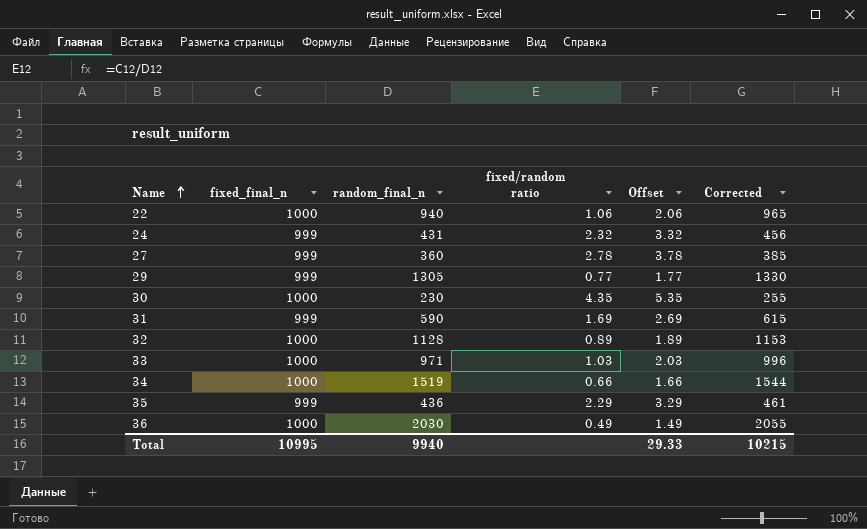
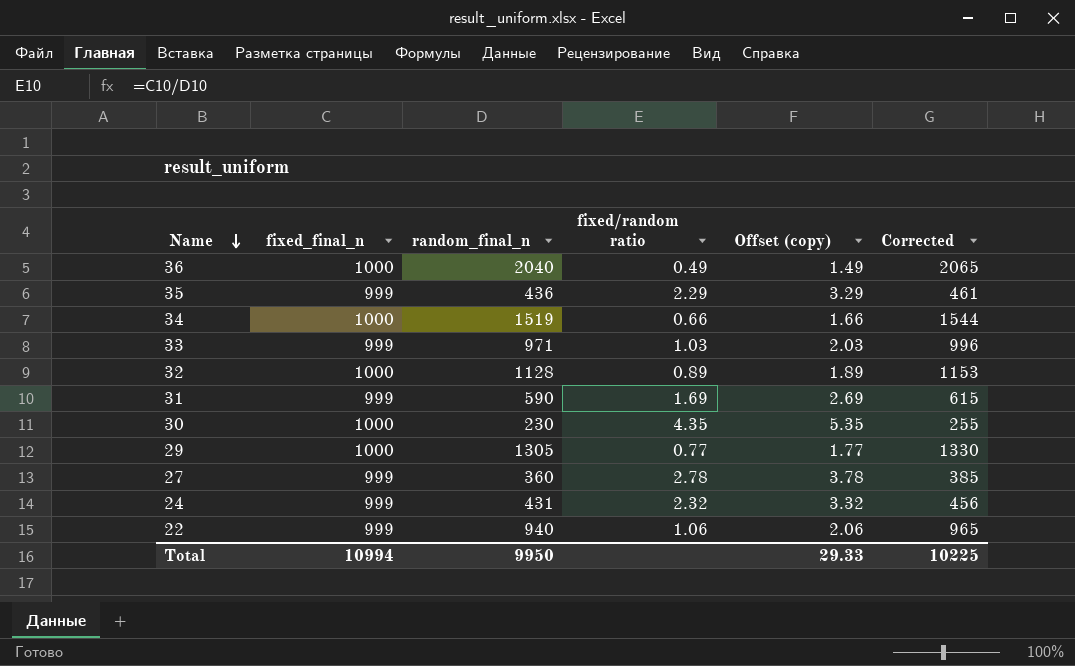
row order: Name ascending -> Name descending
column name: Offset -> Offset (copy)
36 | random_final_n: 2030 -> 2040
36 | Corrected: 2055 -> 2065
33 | fixed_final_n: 1000 -> 999
29 | fixed_final_n: 999 -> 1000
22 | fixed_final_n: 1000 -> 999
Total | fixed_final_n: 10995 -> 10994
Total | random_final_n: 9940 -> 9950
Total | Corrected: 10215 -> 10225

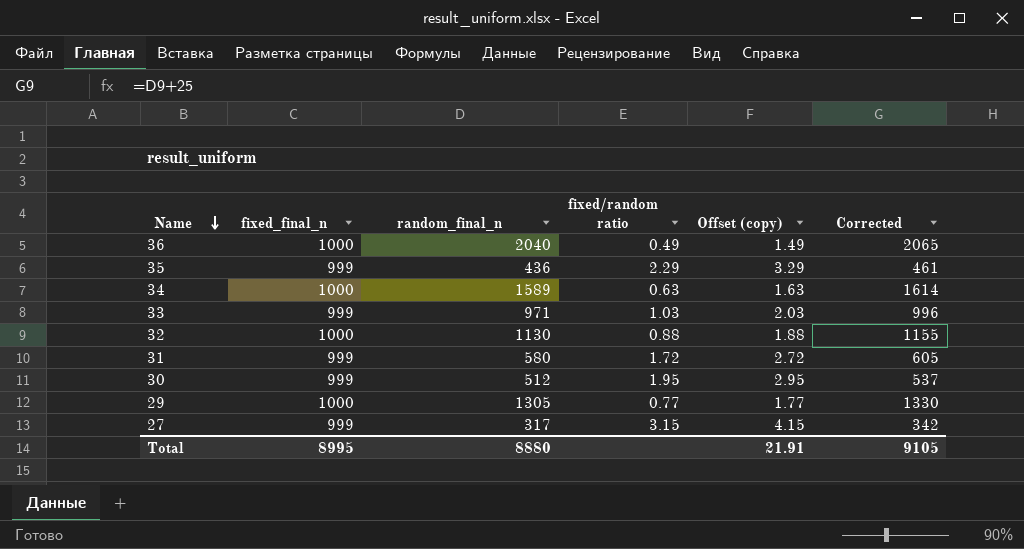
row 24: 999 | 431 | 2.32 | 3.32 | 456 -> none
row 22: 999 | 940 | 1.06 | 2.06 | 965 -> none
34 | random_final_n: 1519 -> 1589
34 | fixed/random ratio: 0.66 -> 0.63
34 | Offset (copy): 1.66 -> 1.63
34 | Corrected: 1544 -> 1614
32 | random_final_n: 1128 -> 1130
32 | fixed/random ratio: 0.89 -> 0.88
32 | Offset (copy): 1.89 -> 1.88
32 | Corrected: 1153 -> 1155
31 | random_final_n: 590 -> 580
31 | fixed/random ratio: 1.69 -> 1.72
31 | Offset (copy): 2.69 -> 2.72
31 | Corrected: 615 -> 605
30 | fixed_final_n: 1000 -> 999
30 | random_final_n: 230 -> 512
30 | fixed/random ratio: 4.35 -> 1.95
30 | Offset (copy): 5.35 -> 2.95
30 | Corrected: 255 -> 537
27 | random_final_n: 360 -> 317
27 | fixed/random ratio: 2.78 -> 3.15
27 | Offset (copy): 3.78 -> 4.15
27 | Corrected: 385 -> 342
Total | fixed_final_n: 10994 -> 8995
Total | random_final_n: 9950 -> 8880
Total | Offset (copy): 29.33 -> 21.91
Total | Corrected: 10225 -> 9105

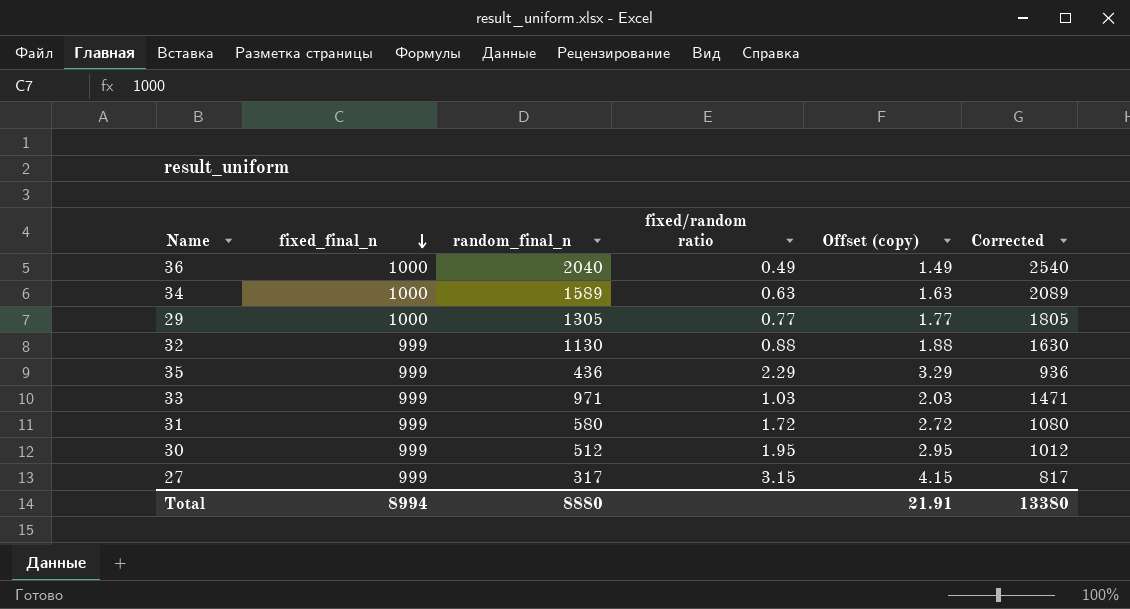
row order: Name descending -> fixed_final_n descending
column Corrected | formula: [random_final_n] + 25 -> [random_final_n] + 500
32 | fixed_final_n: 1000 -> 999
Total | fixed_final_n: 8995 -> 8994
Total | Corrected: 9105 -> 13380

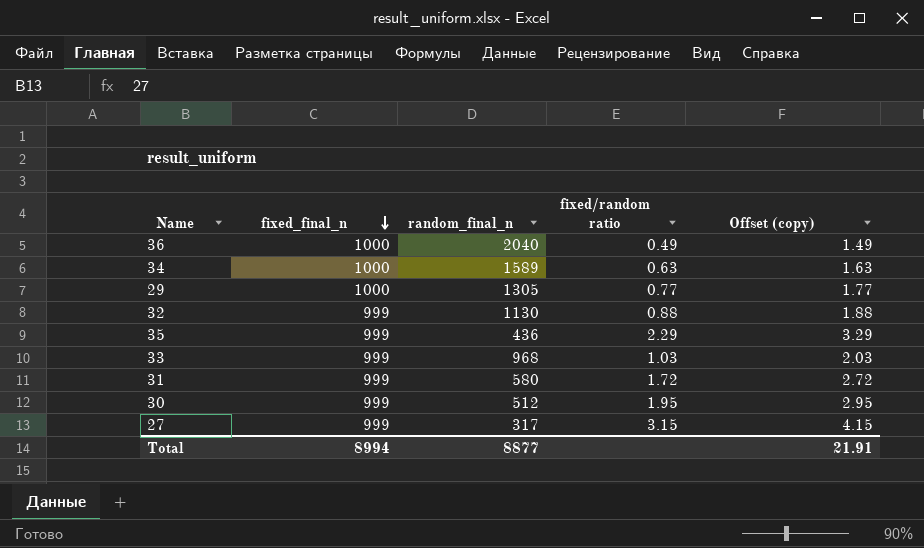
column Corrected | formula: [random_final_n] + 500 -> none
33 | random_final_n: 971 -> 968
Total | random_final_n: 8880 -> 8877

